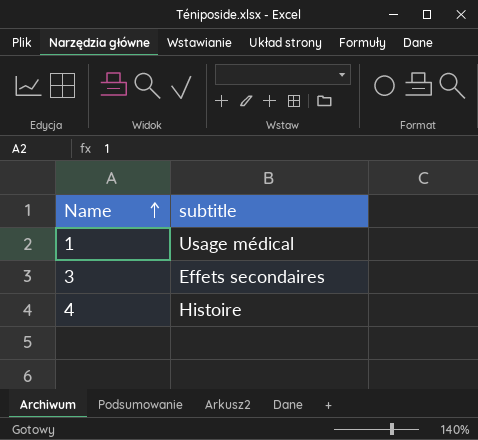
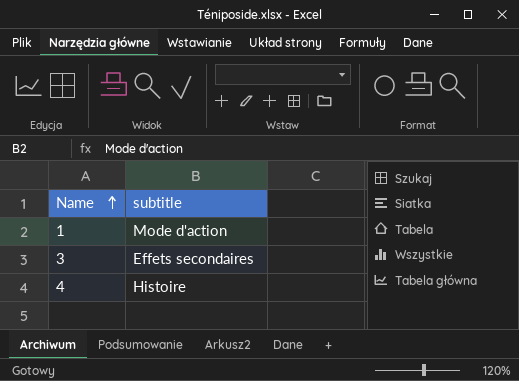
1 | subtitle: Usage médical -> Mode d'action

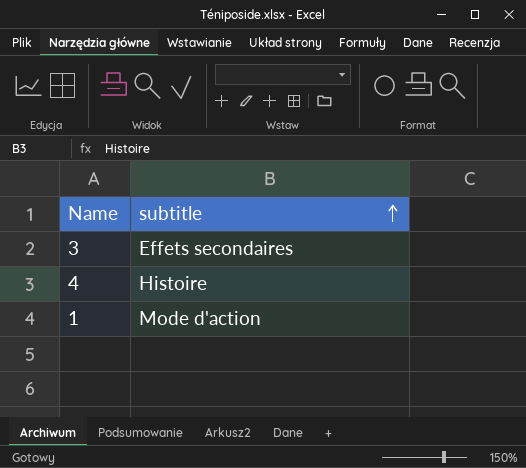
row order: Name ascending -> subtitle ascending

